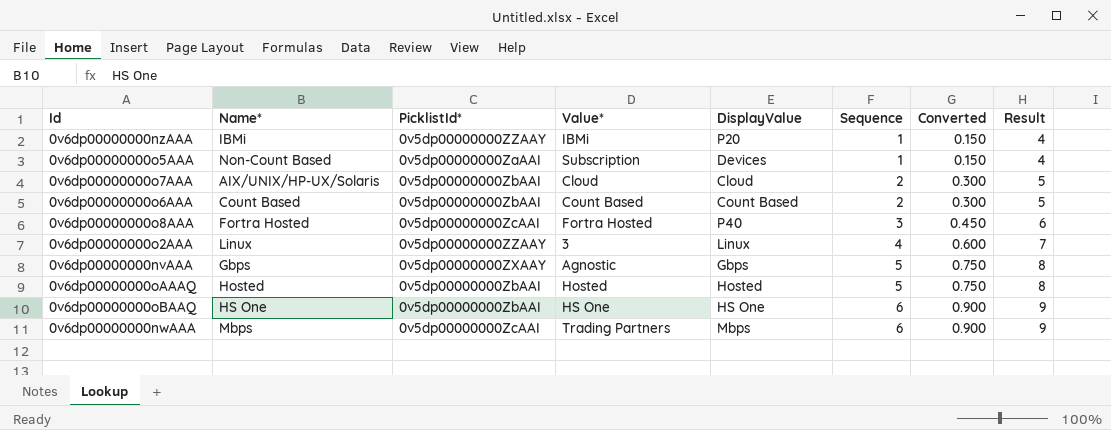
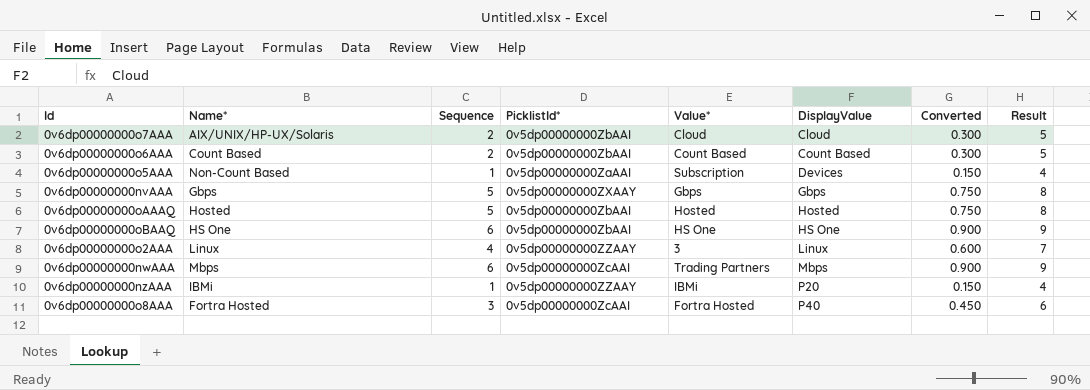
row order: Sequence ascending -> DisplayValue ascending
column Sequence | position: 6 -> 3
0v6dp00000000nvAAA | Value*: Agnostic -> Gbps

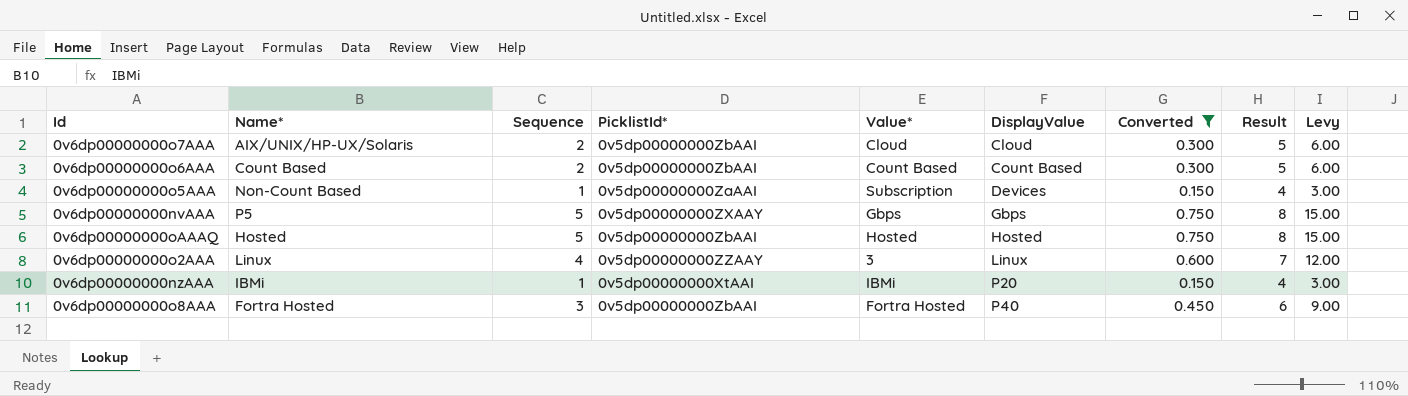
filter: none -> Converted != 0.900
column Levy | formula: none -> [Sequence] * 3
0v6dp00000000nvAAA | Name*: Gbps -> P5
0v6dp00000000nzAAA | PicklistId*: 0v5dp00000000ZZAAY -> 0v5dp00000000XtAAI
0v6dp00000000o8AAA | PicklistId*: 0v5dp00000000ZcAAI -> 0v5dp00000000ZbAAI

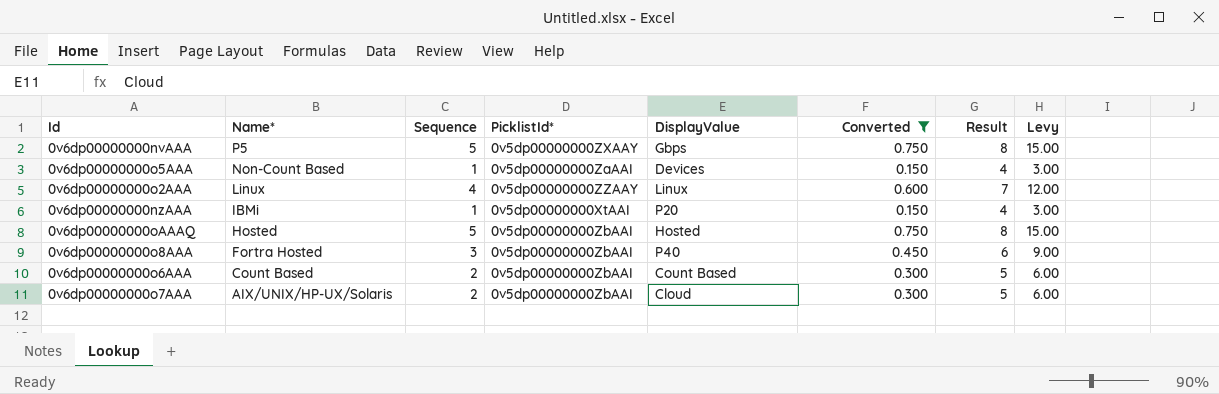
row order: DisplayValue ascending -> Name* descending
column Value* | position: 5 -> none

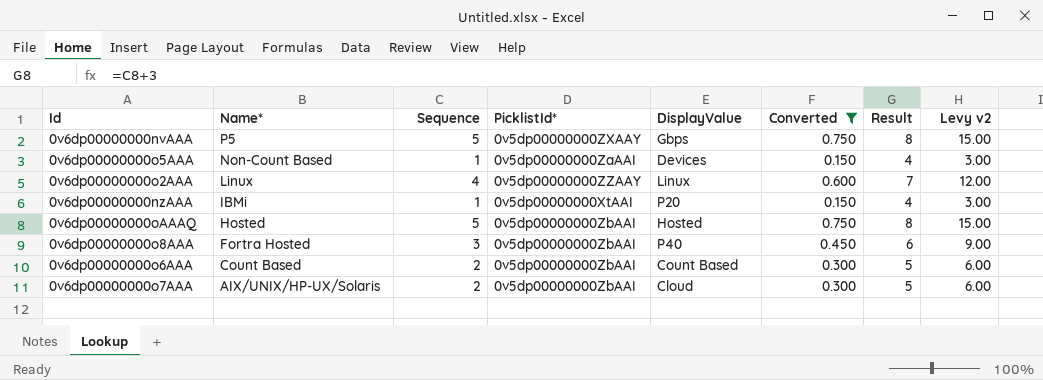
column name: Levy -> Levy v2

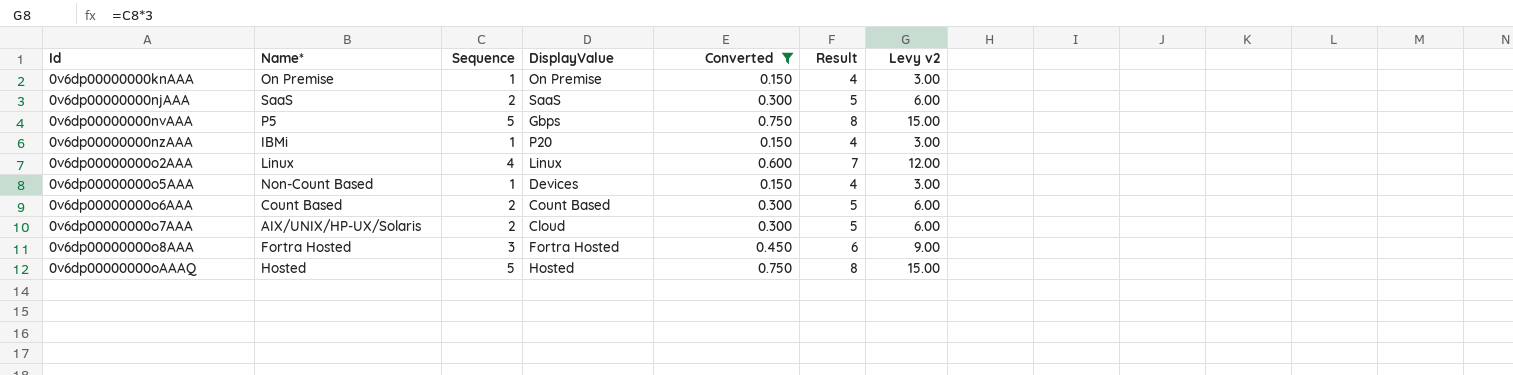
row order: Name* descending -> Id ascending
column PicklistId* | position: 4 -> none
row 0v6dp00000000knAAA: none -> On Premise | 1 | On Premise | 0.150 | 4 | 3.00
row 0v6dp00000000njAAA: none -> SaaS | 2 | SaaS | 0.300 | 5 | 6.00
0v6dp00000000o8AAA | DisplayValue: P40 -> Fortra Hosted

